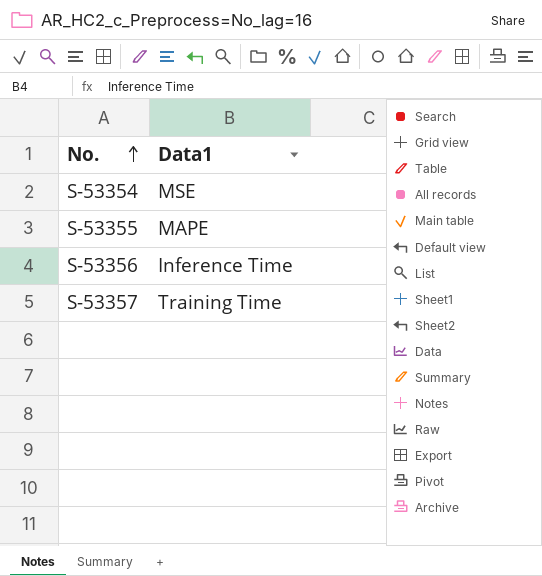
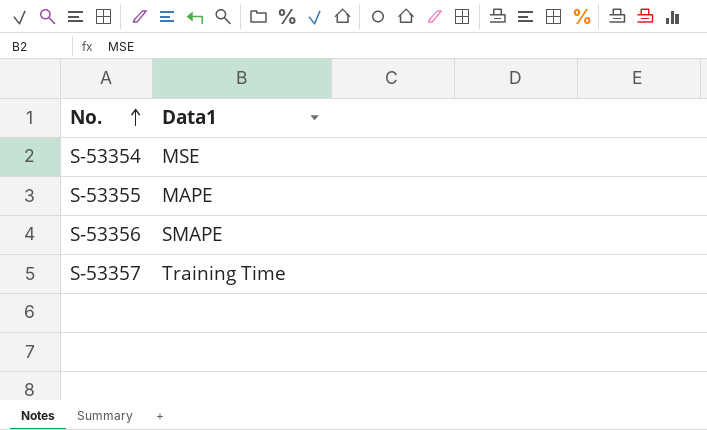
S-53356 | Data1: Inference Time -> SMAPE

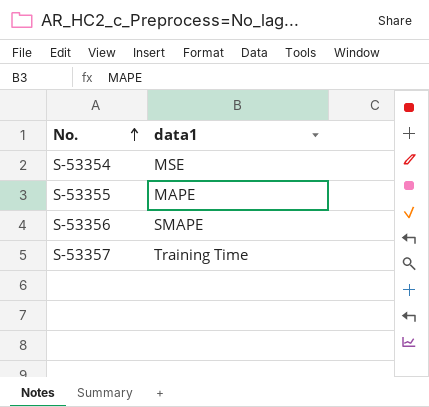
column name: Data1 -> data1

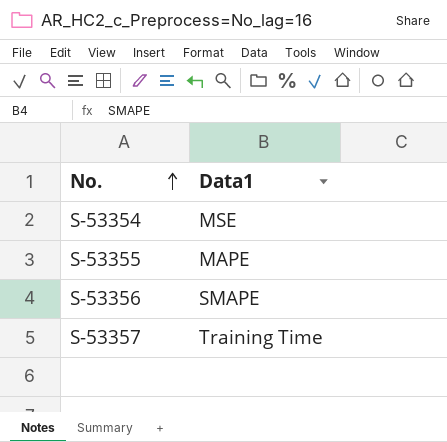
column name: data1 -> Data1

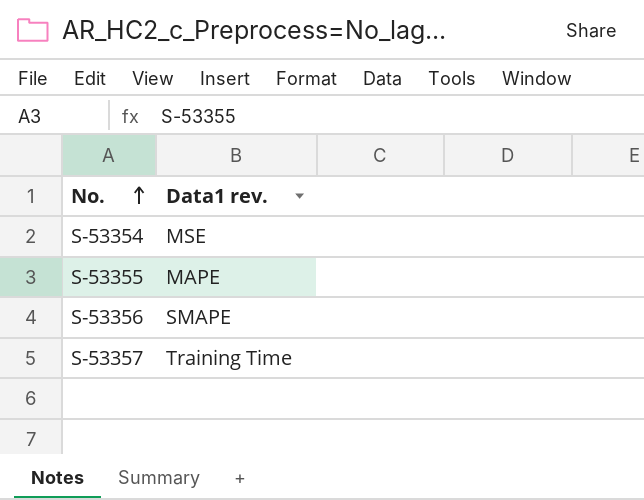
column name: Data1 -> Data1 rev.

